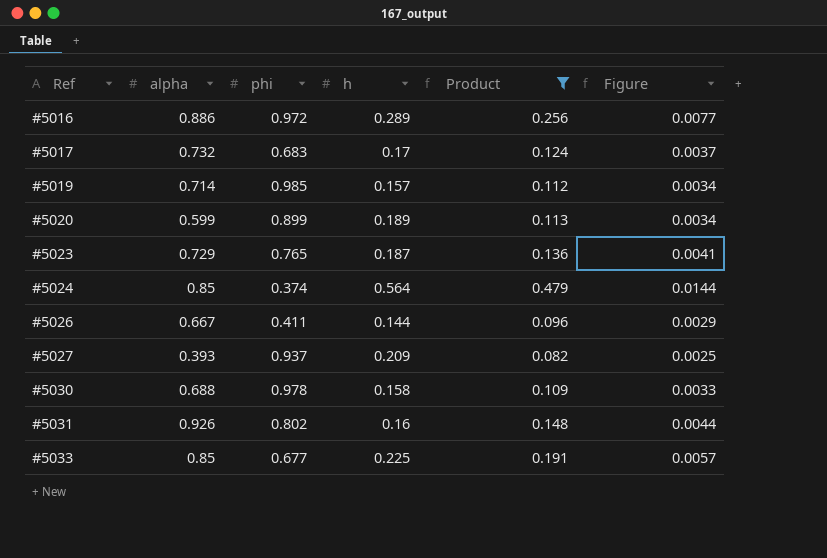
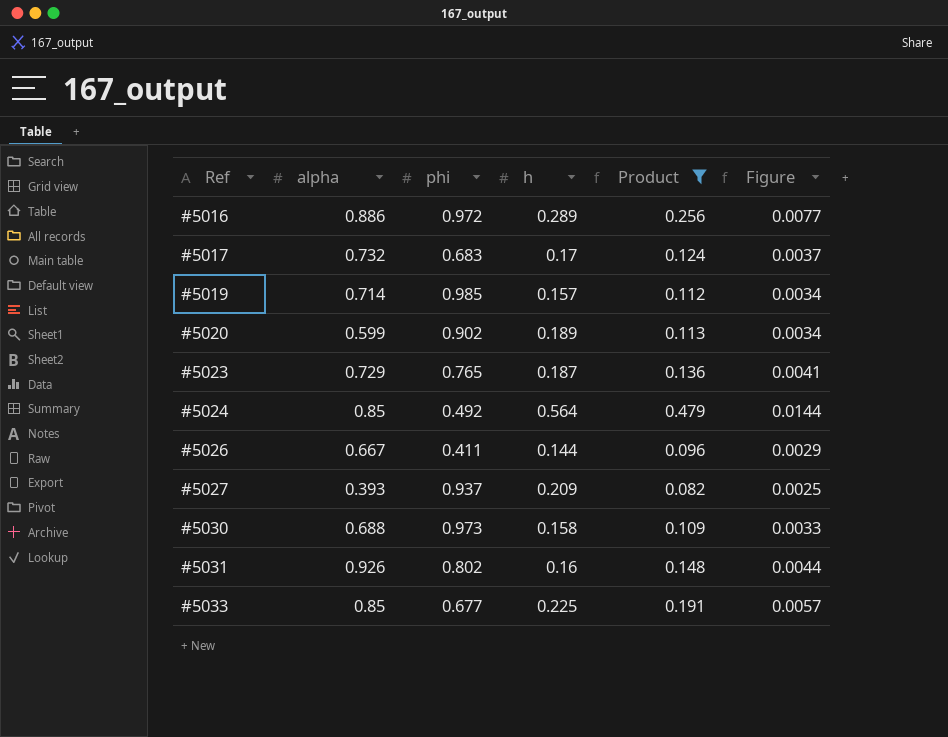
#5020 | phi: 0.899 -> 0.902
#5024 | phi: 0.374 -> 0.492
#5030 | phi: 0.978 -> 0.973

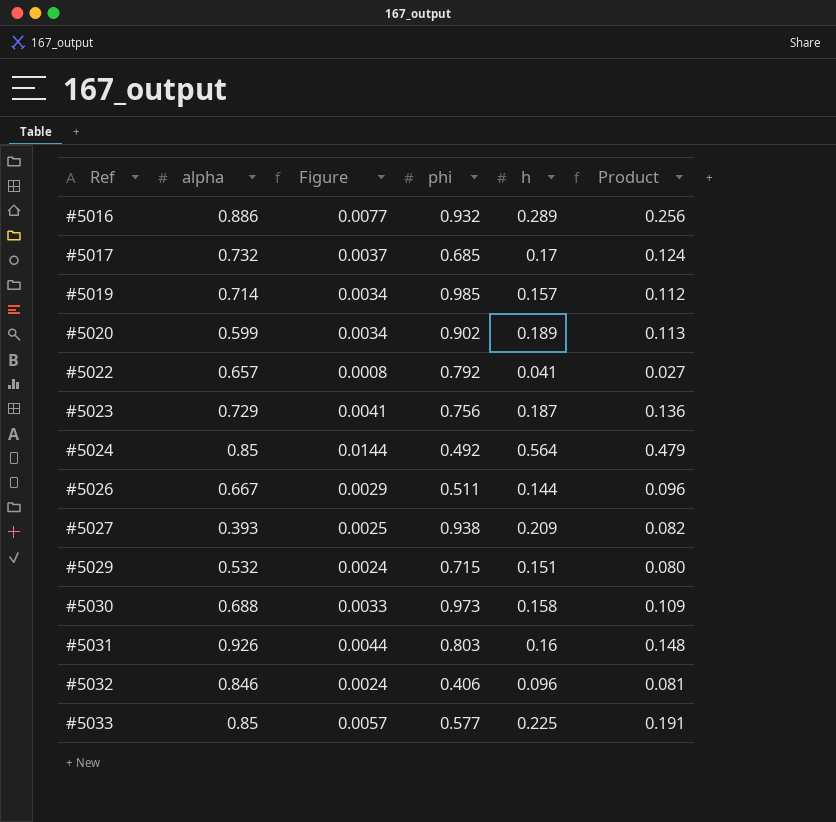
filter: Product >= 0.082 -> none
column Figure | position: 6 -> 3
#5016 | phi: 0.972 -> 0.932
#5017 | phi: 0.683 -> 0.685
#5023 | phi: 0.765 -> 0.756
#5026 | phi: 0.411 -> 0.511
#5027 | phi: 0.937 -> 0.938
#5031 | phi: 0.802 -> 0.803
#5033 | phi: 0.677 -> 0.577

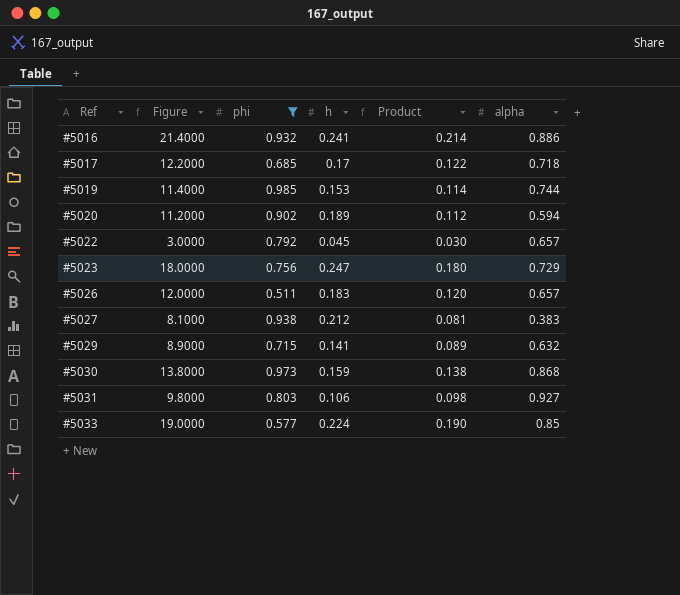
filter: none -> phi >= 0.511
column Figure | formula: [Product] * 0.03 -> [Product] * 100
column alpha | position: 2 -> 6
#5016 | h: 0.289 -> 0.241
#5016 | Product: 0.256 -> 0.214
#5017 | Product: 0.124 -> 0.122
#5017 | alpha: 0.732 -> 0.718
#5019 | h: 0.157 -> 0.153
#5019 | Product: 0.112 -> 0.114
#5019 | alpha: 0.714 -> 0.744
#5020 | Product: 0.113 -> 0.112
#5020 | alpha: 0.599 -> 0.594
#5022 | h: 0.041 -> 0.045
#5022 | Product: 0.027 -> 0.030
#5023 | h: 0.187 -> 0.247
#5023 | Product: 0.136 -> 0.180
#5026 | h: 0.144 -> 0.183
#5026 | Product: 0.096 -> 0.120
#5026 | alpha: 0.667 -> 0.657
#5027 | h: 0.209 -> 0.212
#5027 | Product: 0.082 -> 0.081
#5027 | alpha: 0.393 -> 0.383
#5029 | h: 0.151 -> 0.141
#5029 | Product: 0.080 -> 0.089
#5029 | alpha: 0.532 -> 0.632
#5030 | h: 0.158 -> 0.159
#5030 | Product: 0.109 -> 0.138
#5030 | alpha: 0.688 -> 0.868
#5031 | h: 0.16 -> 0.106
#5031 | Product: 0.148 -> 0.098
#5031 | alpha: 0.926 -> 0.927
#5033 | h: 0.225 -> 0.224
#5033 | Product: 0.191 -> 0.190

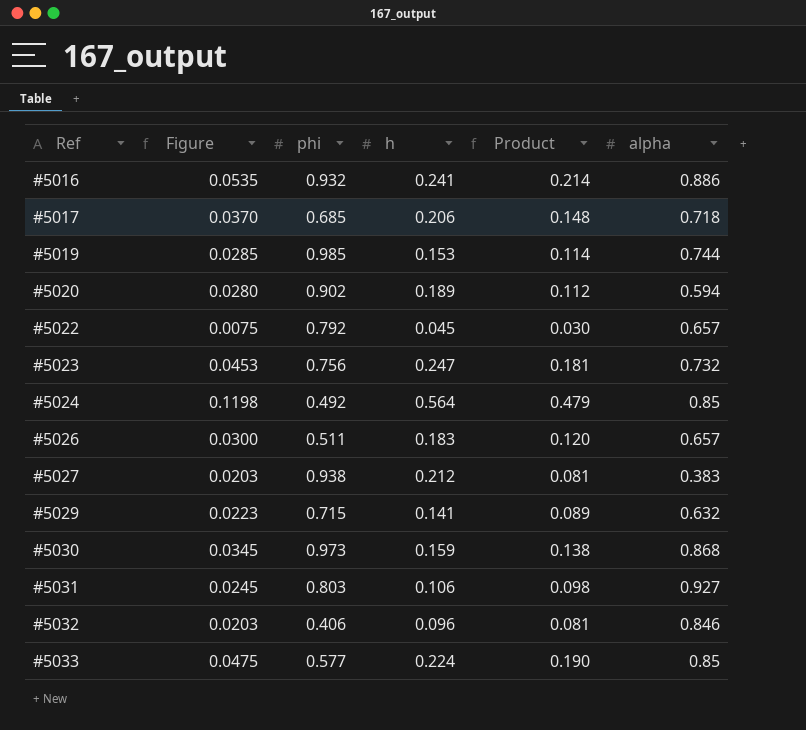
filter: phi >= 0.511 -> none
column Figure | formula: [Product] * 100 -> [Product] * 0.25
#5017 | h: 0.17 -> 0.206
#5017 | Product: 0.122 -> 0.148
#5023 | Product: 0.180 -> 0.181
#5023 | alpha: 0.729 -> 0.732

